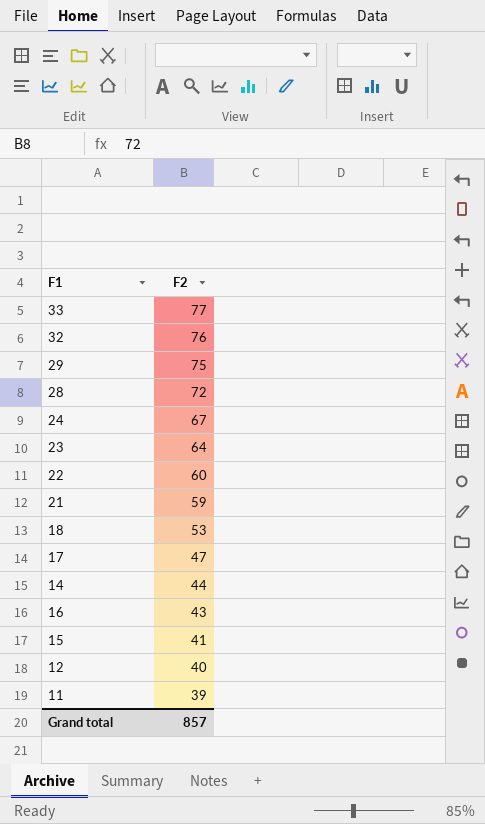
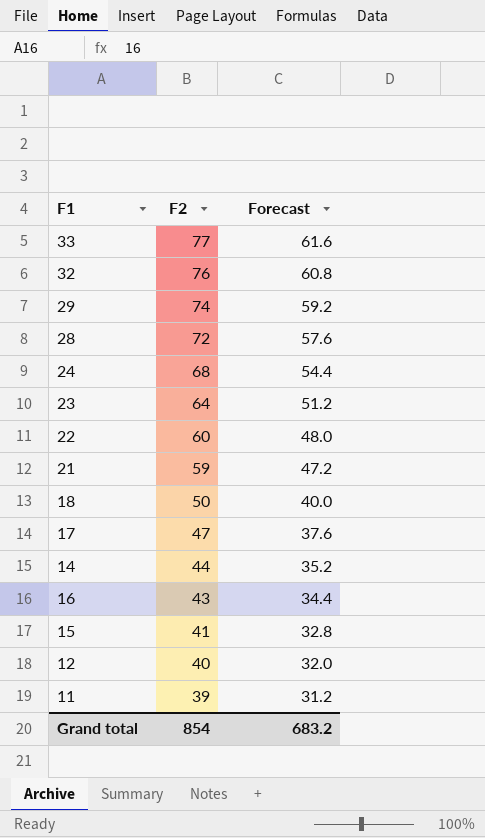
column Forecast | formula: none -> [F2] * 0.8
29 | F2: 75 -> 74
24 | F2: 67 -> 68
18 | F2: 53 -> 50
Grand total | F2: 857 -> 854

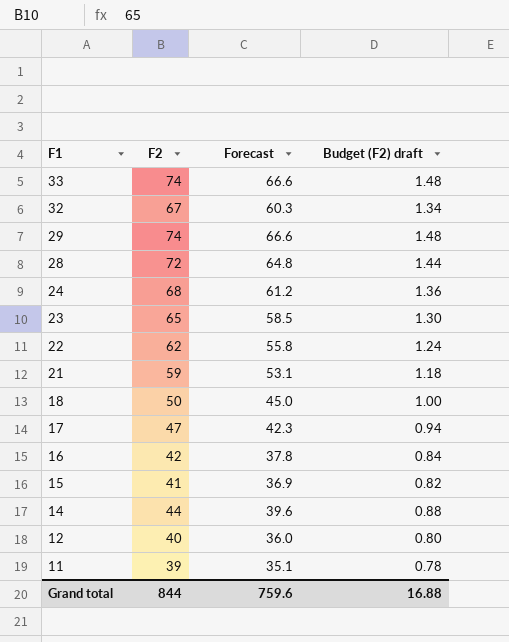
row order: F2 descending -> F1 descending
column Forecast | formula: [F2] * 0.8 -> [F2] * 0.9
column Budget (F2) draft | formula: none -> [F2] * 0.02
33 | F2: 77 -> 74
32 | F2: 76 -> 67
23 | F2: 64 -> 65
22 | F2: 60 -> 62
16 | F2: 43 -> 42
Grand total | F2: 854 -> 844
Grand total | Forecast: 683.2 -> 759.6

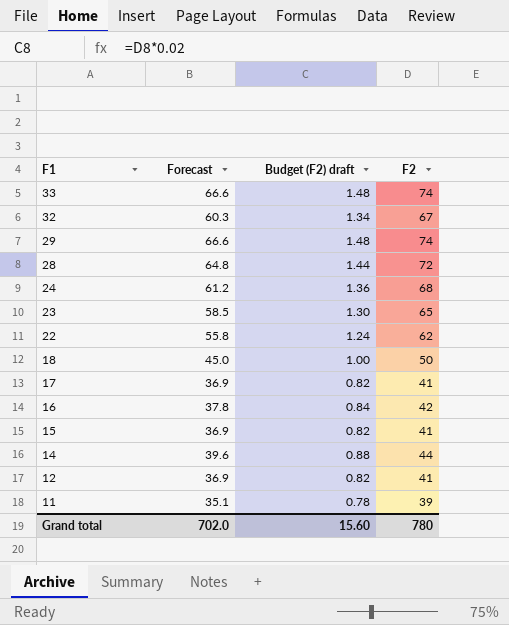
column F2 | position: 2 -> 4
row 21: 59 | 53.1 | 1.18 -> none
17 | Forecast: 42.3 -> 36.9
17 | Budget (F2) draft: 0.94 -> 0.82
17 | F2: 47 -> 41
12 | Forecast: 36.0 -> 36.9
12 | Budget (F2) draft: 0.80 -> 0.82
12 | F2: 40 -> 41
Grand total | Forecast: 759.6 -> 702.0
Grand total | Budget (F2) draft: 16.88 -> 15.60
Grand total | F2: 844 -> 780

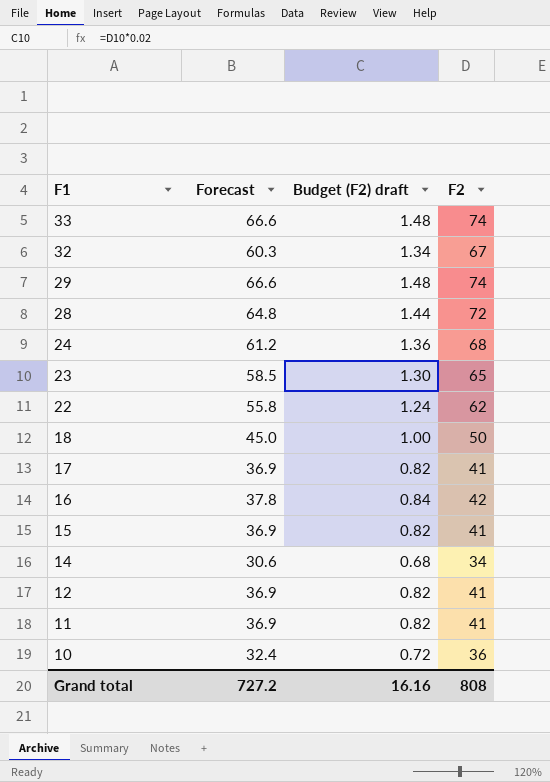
14 | Forecast: 39.6 -> 30.6
14 | Budget (F2) draft: 0.88 -> 0.68
14 | F2: 44 -> 34
11 | Forecast: 35.1 -> 36.9
11 | Budget (F2) draft: 0.78 -> 0.82
11 | F2: 39 -> 41
row 10: none -> 32.4 | 0.72 | 36
Grand total | Forecast: 702.0 -> 727.2
Grand total | Budget (F2) draft: 15.60 -> 16.16
Grand total | F2: 780 -> 808

